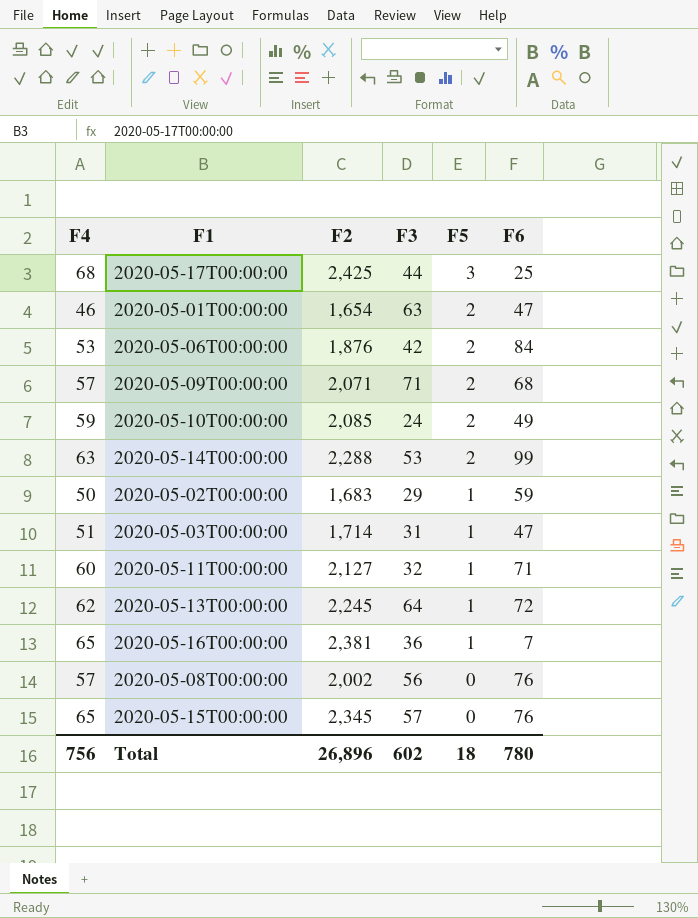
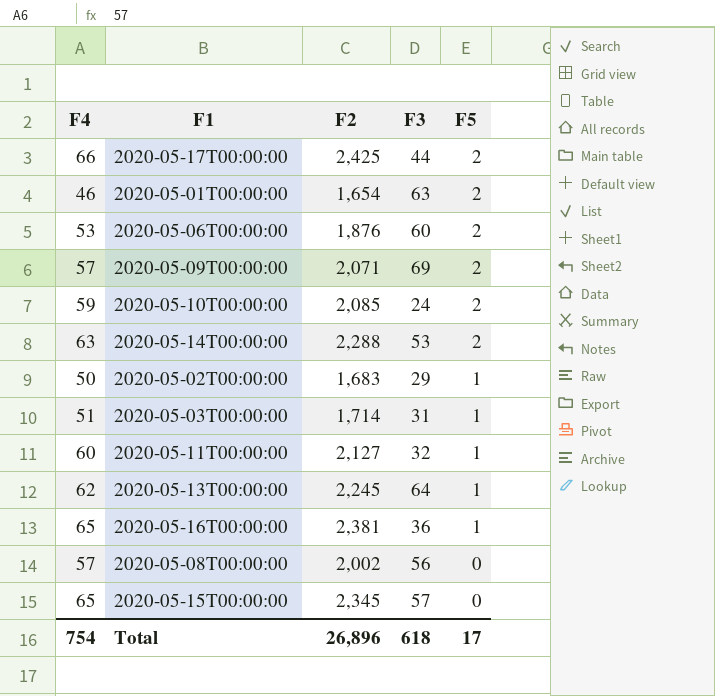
column F6 | position: 6 -> none
2020-05-17T00:00:00 | F4: 68 -> 66
2020-05-17T00:00:00 | F5: 3 -> 2
2020-05-06T00:00:00 | F3: 42 -> 60
2020-05-09T00:00:00 | F3: 71 -> 69
Total | F4: 756 -> 754
Total | F3: 602 -> 618
Total | F5: 18 -> 17

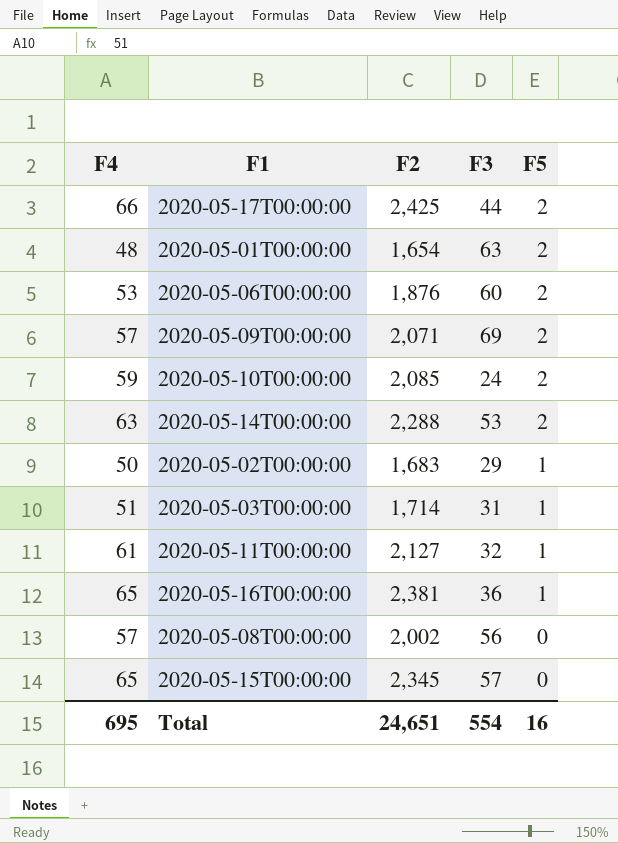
row 2020-05-13T00:00:00: 62 | 2,245 | 64 | 1 -> none
2020-05-01T00:00:00 | F4: 46 -> 48
2020-05-11T00:00:00 | F4: 60 -> 61
Total | F4: 754 -> 695
Total | F2: 26,896 -> 24,651
Total | F3: 618 -> 554
Total | F5: 17 -> 16

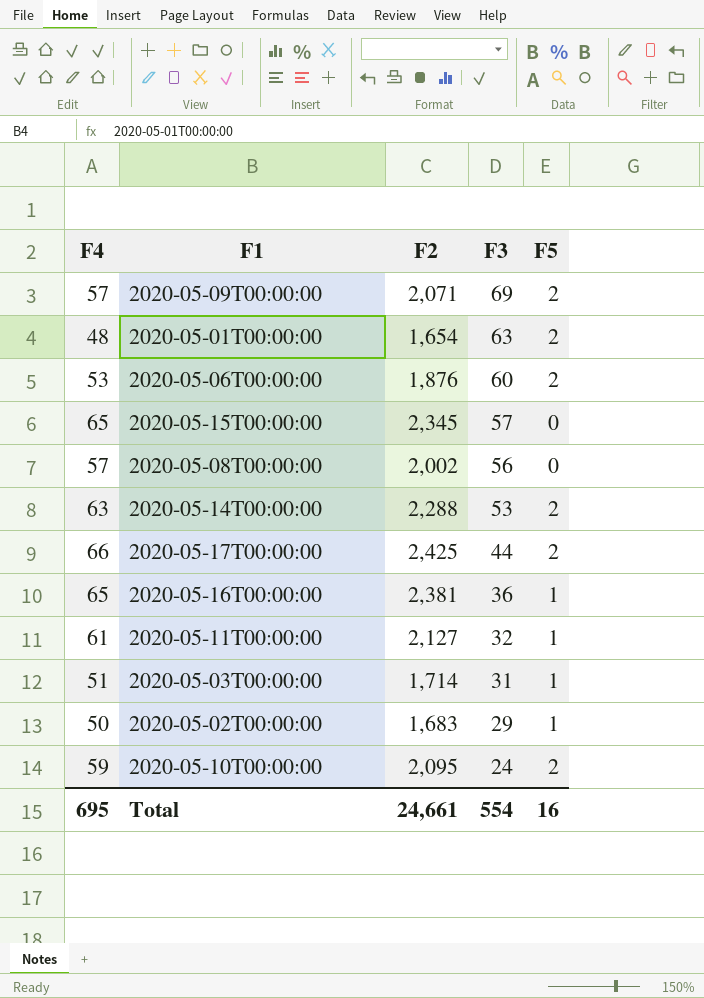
row order: F5 descending -> F3 descending
2020-05-10T00:00:00 | F2: 2,085 -> 2,095
Total | F2: 24,651 -> 24,661

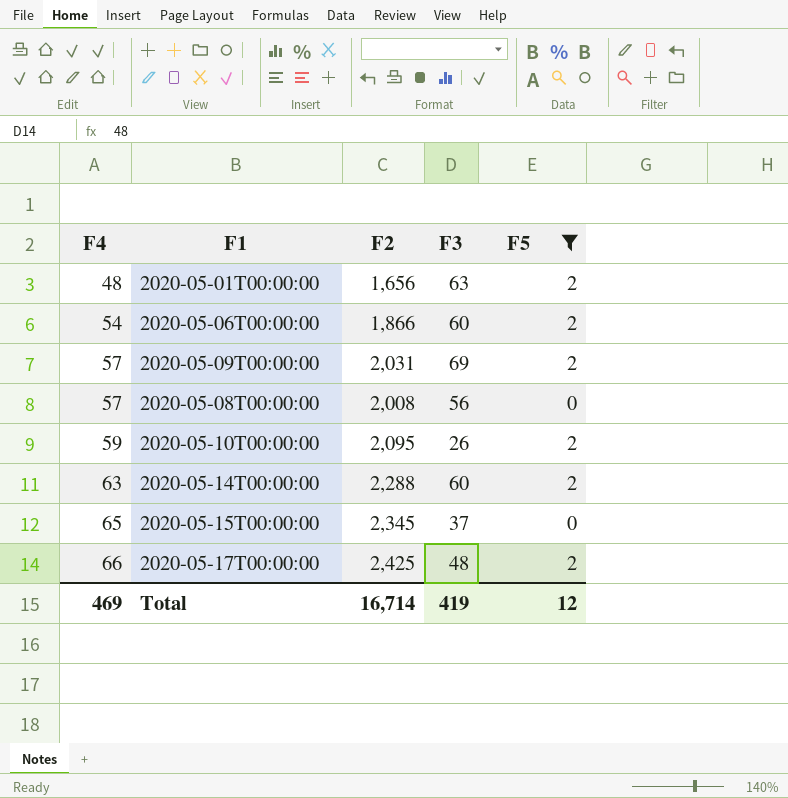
filter: none -> F5 != 1
row order: F3 descending -> F4 ascending
2020-05-01T00:00:00 | F2: 1,654 -> 1,656
2020-05-06T00:00:00 | F4: 53 -> 54
2020-05-06T00:00:00 | F2: 1,876 -> 1,866
2020-05-09T00:00:00 | F2: 2,071 -> 2,031
2020-05-08T00:00:00 | F2: 2,002 -> 2,008
2020-05-10T00:00:00 | F3: 24 -> 26
2020-05-14T00:00:00 | F3: 53 -> 60
2020-05-15T00:00:00 | F3: 57 -> 37
2020-05-17T00:00:00 | F3: 44 -> 48
Total | F4: 695 -> 469
Total | F2: 24,661 -> 16,714
Total | F3: 554 -> 419
Total | F5: 16 -> 12

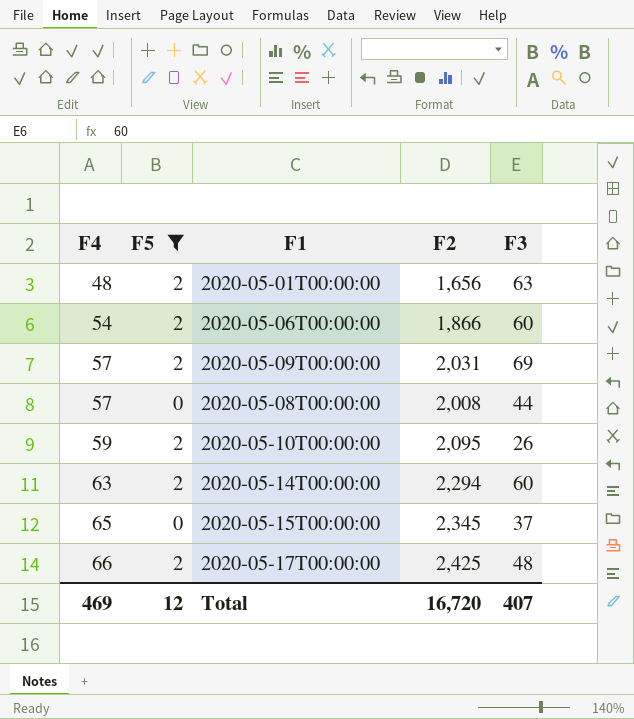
column F5 | position: 5 -> 2
2020-05-08T00:00:00 | F3: 56 -> 44
2020-05-14T00:00:00 | F2: 2,288 -> 2,294
Total | F2: 16,714 -> 16,720
Total | F3: 419 -> 407

